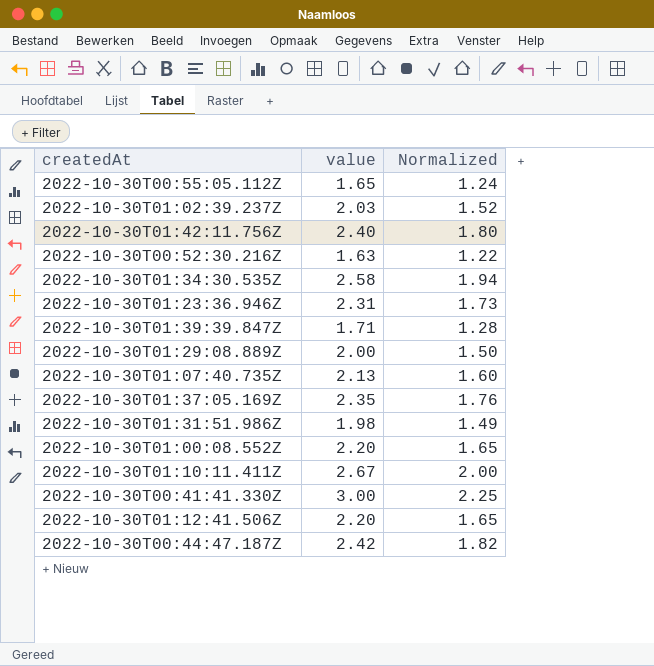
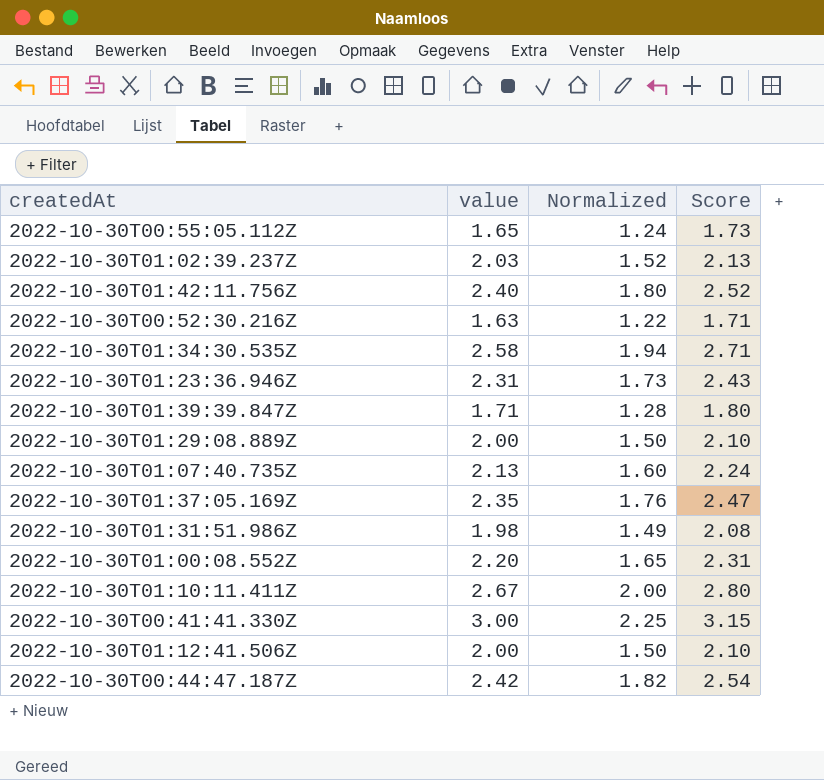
column Score | formula: none -> [value] * 1.05
2022-10-30T01:12:41.506Z | value: 2.20 -> 2.00
2022-10-30T01:12:41.506Z | Normalized: 1.65 -> 1.50

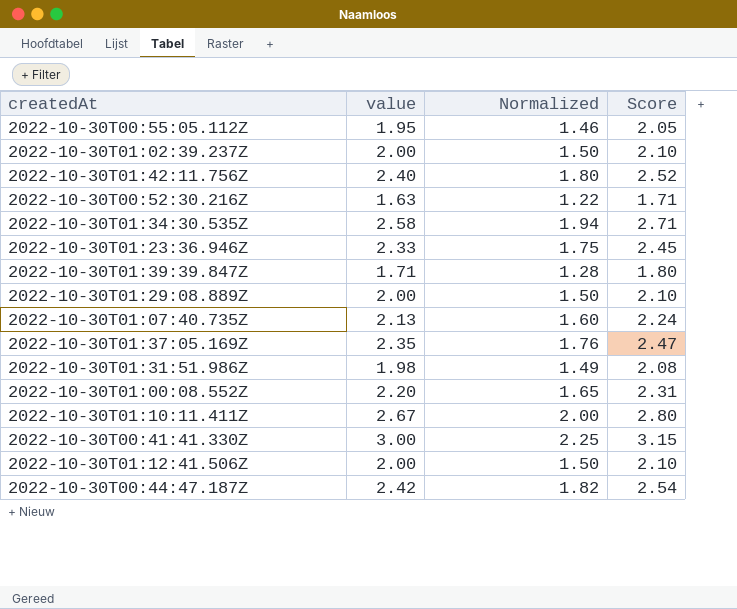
2022-10-30T00:55:05.112Z | value: 1.65 -> 1.95
2022-10-30T00:55:05.112Z | Normalized: 1.24 -> 1.46
2022-10-30T00:55:05.112Z | Score: 1.73 -> 2.05
2022-10-30T01:02:39.237Z | value: 2.03 -> 2.00
2022-10-30T01:02:39.237Z | Normalized: 1.52 -> 1.50
2022-10-30T01:02:39.237Z | Score: 2.13 -> 2.10
2022-10-30T01:23:36.946Z | value: 2.31 -> 2.33
2022-10-30T01:23:36.946Z | Normalized: 1.73 -> 1.75
2022-10-30T01:23:36.946Z | Score: 2.43 -> 2.45

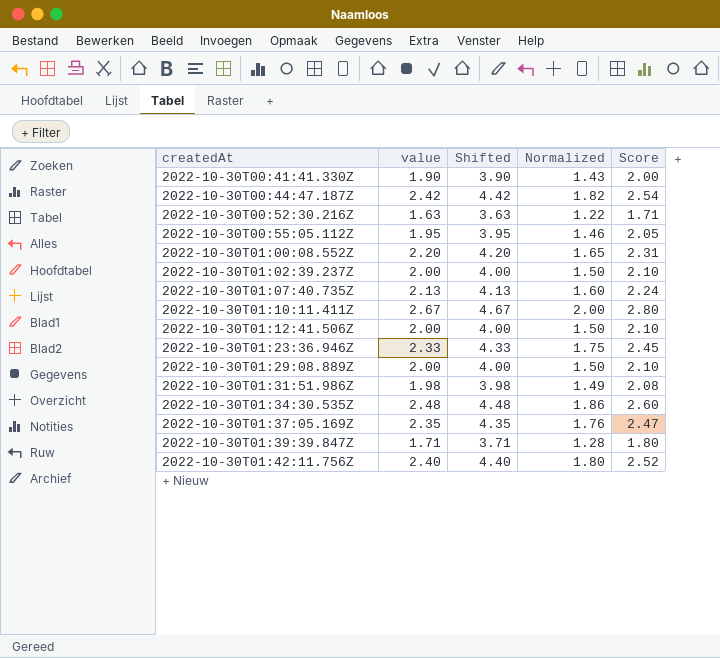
row order: none -> createdAt ascending
column Shifted | formula: none -> [value] + 2
2022-10-30T00:41:41.330Z | value: 3.00 -> 1.90
2022-10-30T00:41:41.330Z | Normalized: 2.25 -> 1.43
2022-10-30T00:41:41.330Z | Score: 3.15 -> 2.00
2022-10-30T01:34:30.535Z | value: 2.58 -> 2.48
2022-10-30T01:34:30.535Z | Normalized: 1.94 -> 1.86
2022-10-30T01:34:30.535Z | Score: 2.71 -> 2.60

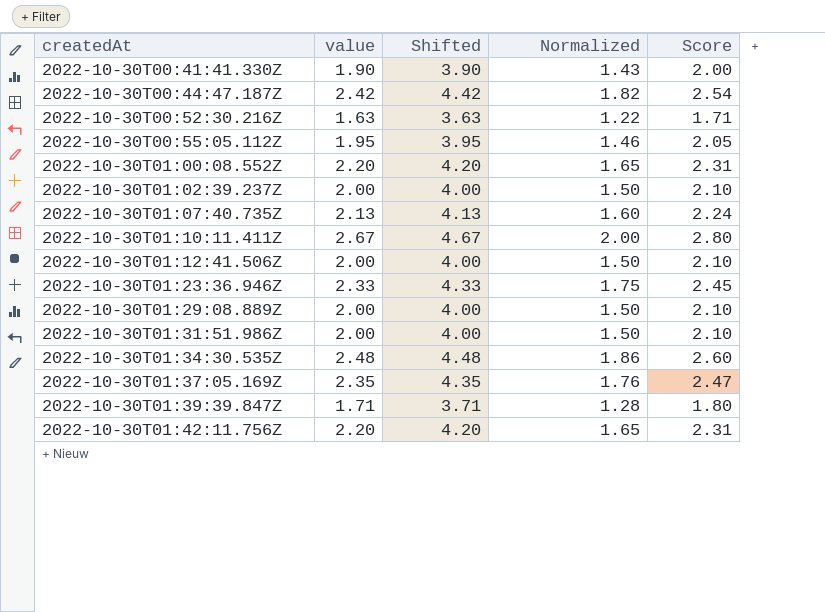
2022-10-30T01:31:51.986Z | value: 1.98 -> 2.00
2022-10-30T01:31:51.986Z | Shifted: 3.98 -> 4.00
2022-10-30T01:31:51.986Z | Normalized: 1.49 -> 1.50
2022-10-30T01:31:51.986Z | Score: 2.08 -> 2.10
2022-10-30T01:42:11.756Z | value: 2.40 -> 2.20
2022-10-30T01:42:11.756Z | Shifted: 4.40 -> 4.20
2022-10-30T01:42:11.756Z | Normalized: 1.80 -> 1.65
2022-10-30T01:42:11.756Z | Score: 2.52 -> 2.31

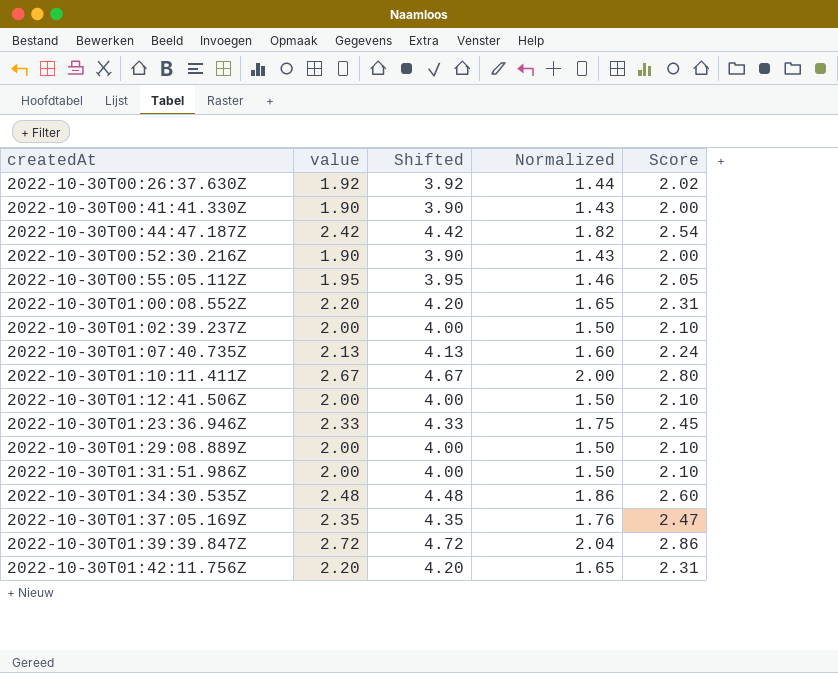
row 2022-10-30T00:26:37.630Z: none -> 1.92 | 3.92 | 1.44 | 2.02
2022-10-30T00:52:30.216Z | value: 1.63 -> 1.90
2022-10-30T00:52:30.216Z | Shifted: 3.63 -> 3.90
2022-10-30T00:52:30.216Z | Normalized: 1.22 -> 1.43
2022-10-30T00:52:30.216Z | Score: 1.71 -> 2.00
2022-10-30T01:39:39.847Z | value: 1.71 -> 2.72
2022-10-30T01:39:39.847Z | Shifted: 3.71 -> 4.72
2022-10-30T01:39:39.847Z | Normalized: 1.28 -> 2.04
2022-10-30T01:39:39.847Z | Score: 1.80 -> 2.86

